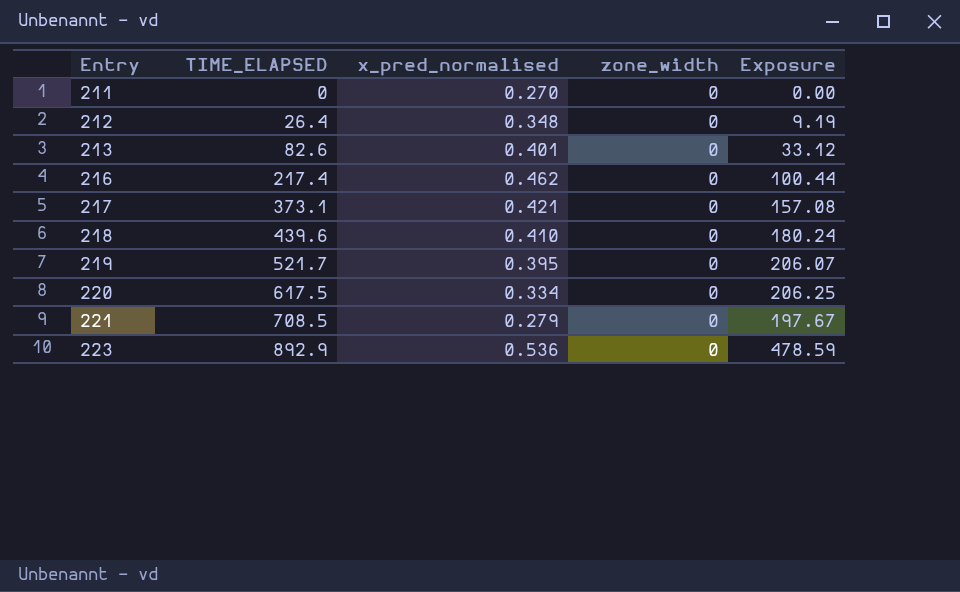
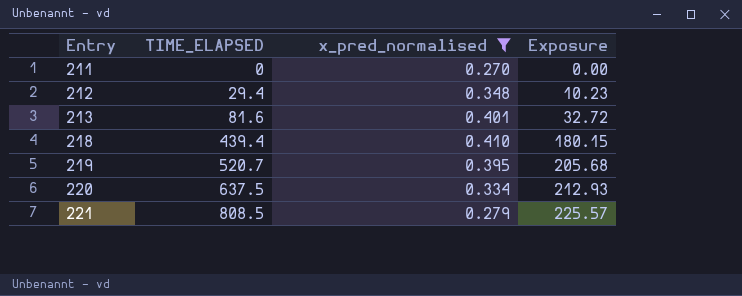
filter: none -> x_pred_normalised <= 0.410
column zone_width | position: 4 -> none
212 | TIME_ELAPSED: 26.4 -> 29.4
212 | Exposure: 9.19 -> 10.23
213 | TIME_ELAPSED: 82.6 -> 81.6
213 | Exposure: 33.12 -> 32.72
218 | TIME_ELAPSED: 439.6 -> 439.4
218 | Exposure: 180.24 -> 180.15
219 | TIME_ELAPSED: 521.7 -> 520.7
219 | Exposure: 206.07 -> 205.68
220 | TIME_ELAPSED: 617.5 -> 637.5
220 | Exposure: 206.25 -> 212.93
221 | TIME_ELAPSED: 708.5 -> 808.5
221 | Exposure: 197.67 -> 225.57

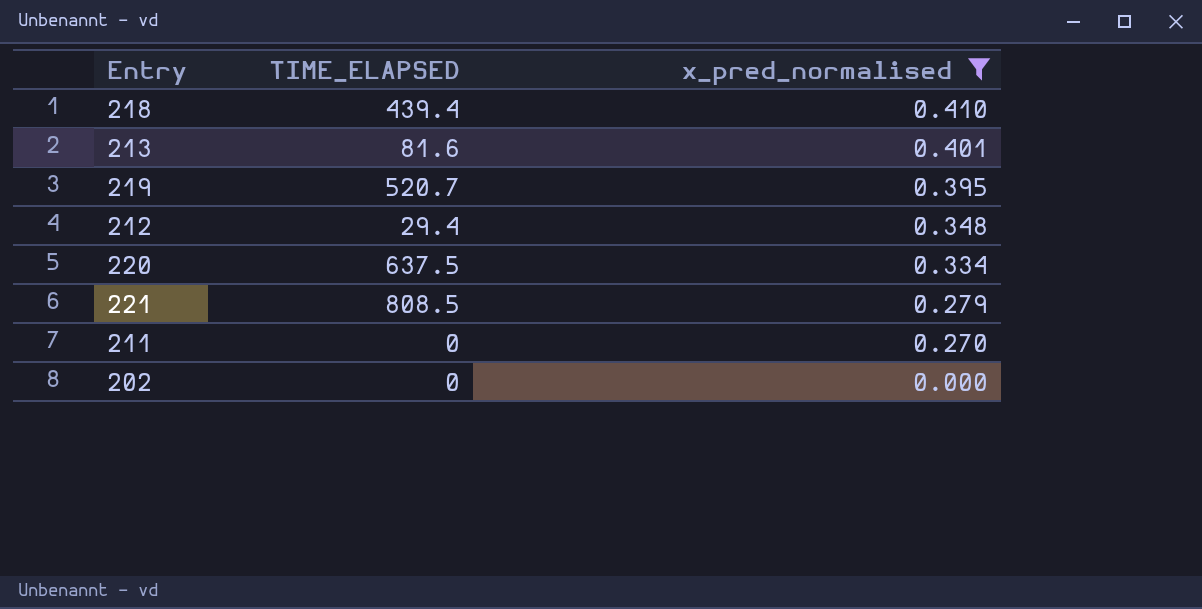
row order: Entry ascending -> x_pred_normalised descending
column Exposure | formula: [TIME_ELAPSED] * [x_pred_normalised] -> none
row 202: none -> 0 | 0.000

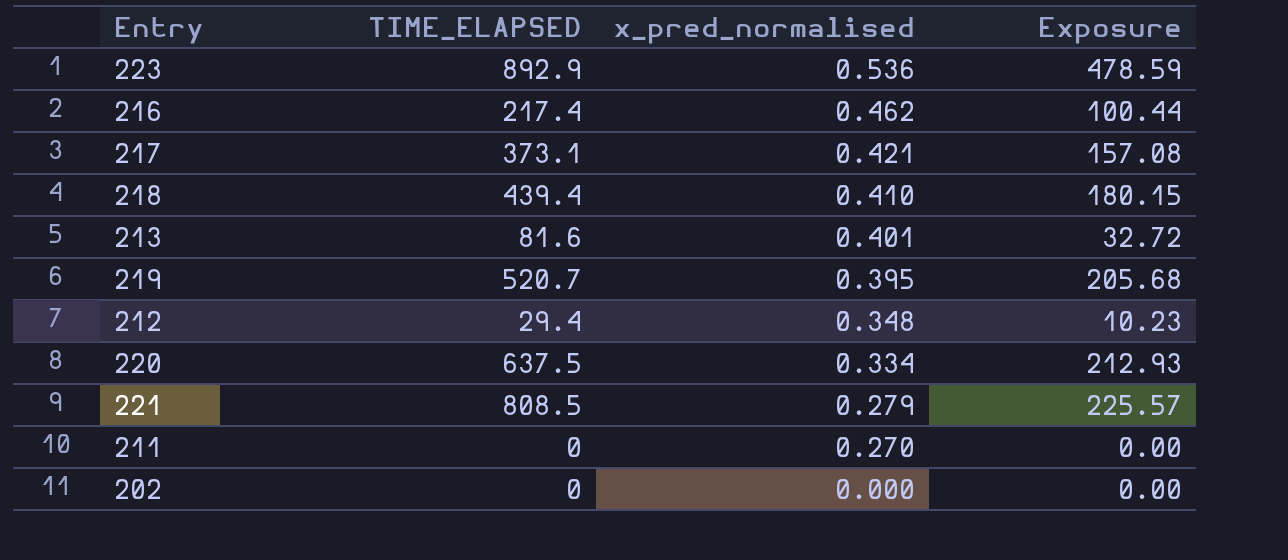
filter: x_pred_normalised <= 0.410 -> none
column Exposure | formula: none -> [TIME_ELAPSED] * [x_pred_normalised]

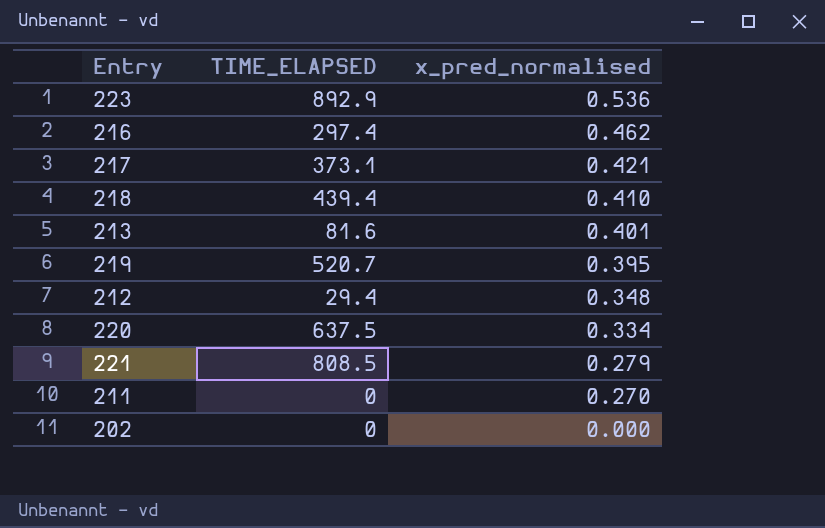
column Exposure | formula: [TIME_ELAPSED] * [x_pred_normalised] -> none
216 | TIME_ELAPSED: 217.4 -> 297.4

